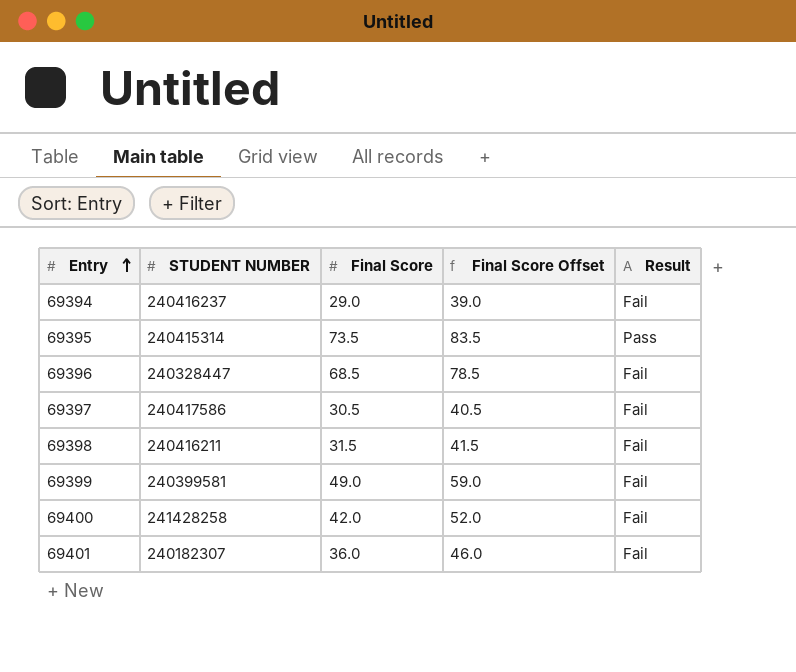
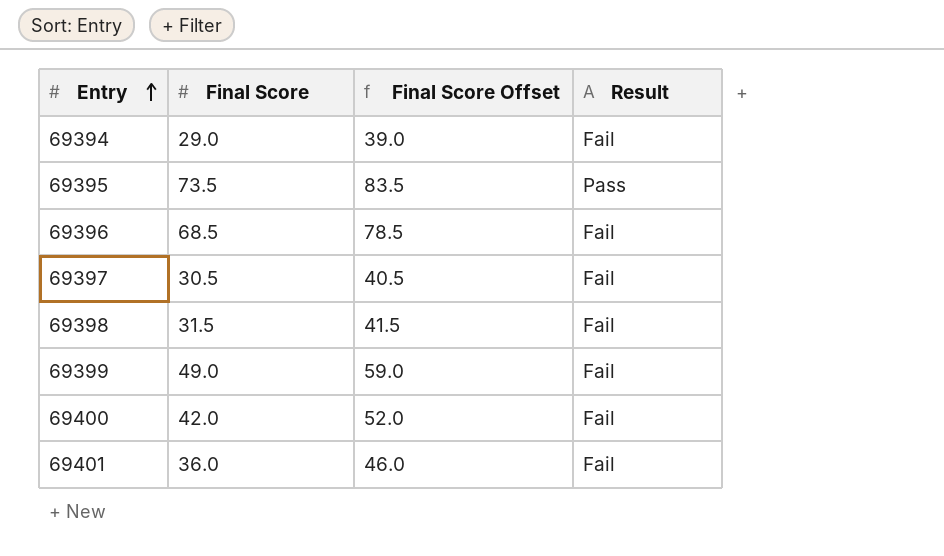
column STUDENT NUMBER | position: 2 -> none

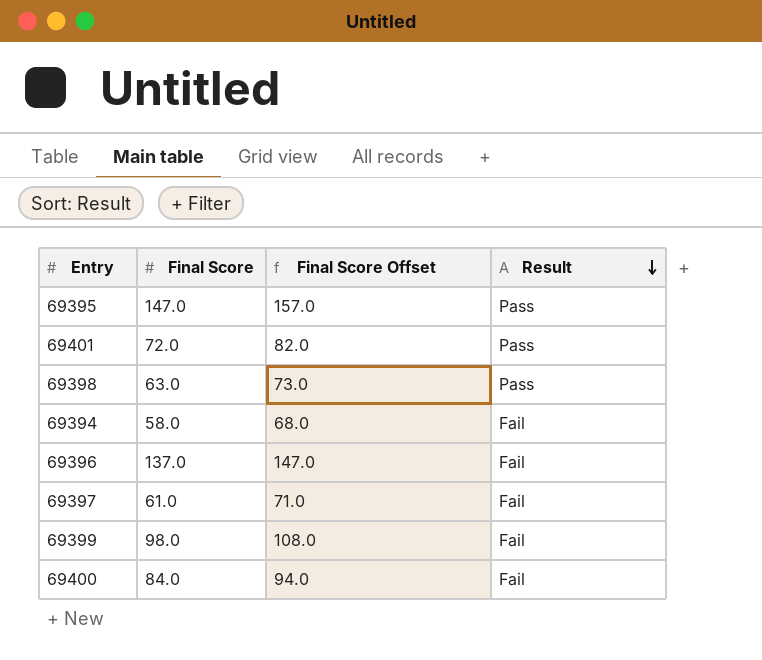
row order: Entry ascending -> Result descending
69395 | Final Score: 73.5 -> 147.0
69395 | Final Score Offset: 83.5 -> 157.0
69401 | Final Score: 36.0 -> 72.0
69401 | Final Score Offset: 46.0 -> 82.0
69401 | Result: Fail -> Pass
69398 | Final Score: 31.5 -> 63.0
69398 | Final Score Offset: 41.5 -> 73.0
69398 | Result: Fail -> Pass
69394 | Final Score: 29.0 -> 58.0
69394 | Final Score Offset: 39.0 -> 68.0
69396 | Final Score: 68.5 -> 137.0
69396 | Final Score Offset: 78.5 -> 147.0
69397 | Final Score: 30.5 -> 61.0
69397 | Final Score Offset: 40.5 -> 71.0
69399 | Final Score: 49.0 -> 98.0
69399 | Final Score Offset: 59.0 -> 108.0
69400 | Final Score: 42.0 -> 84.0
69400 | Final Score Offset: 52.0 -> 94.0

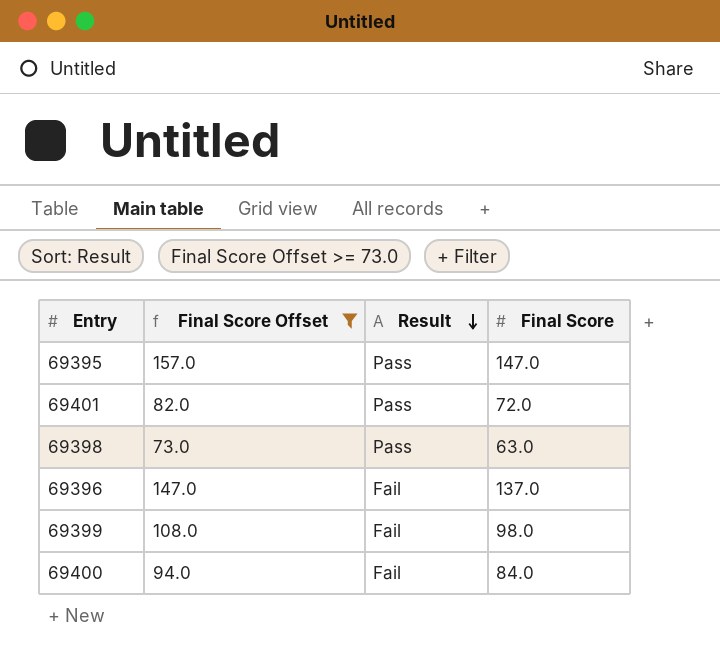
filter: none -> Final Score Offset >= 73.0
column Final Score | position: 2 -> 4

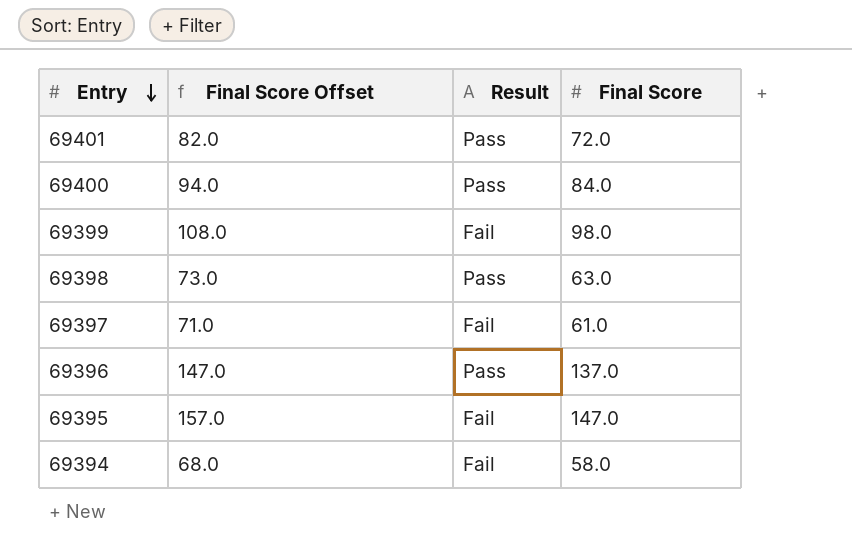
filter: Final Score Offset >= 73.0 -> none
row order: Result descending -> Entry descending
69400 | Result: Fail -> Pass
69396 | Result: Fail -> Pass
69395 | Result: Pass -> Fail

